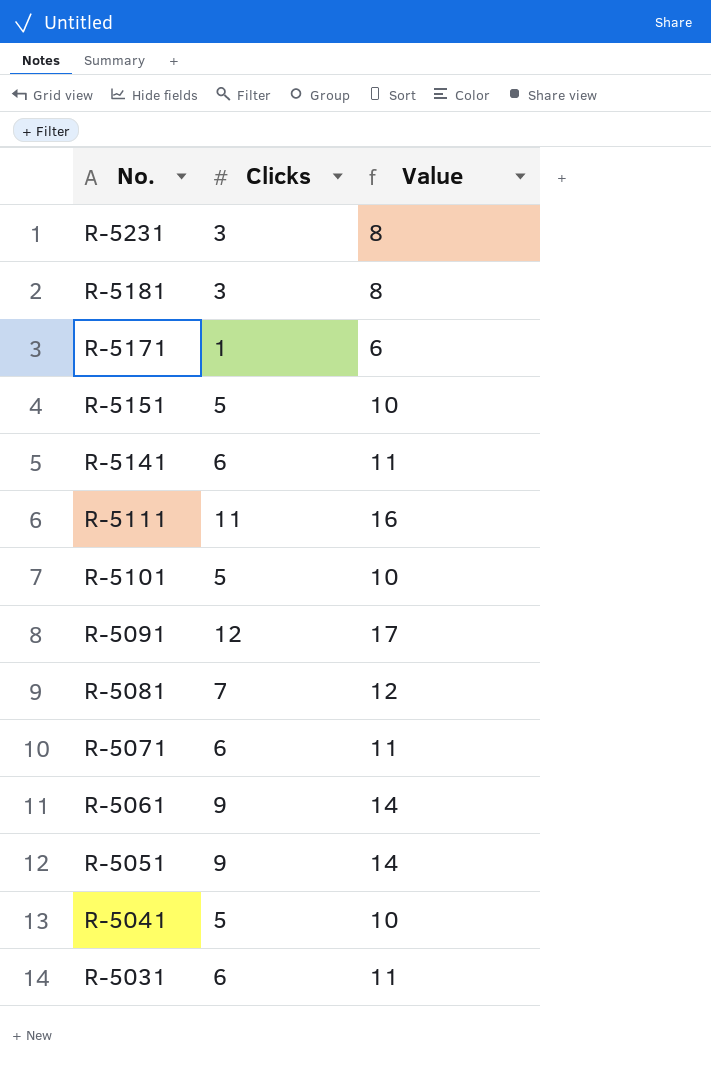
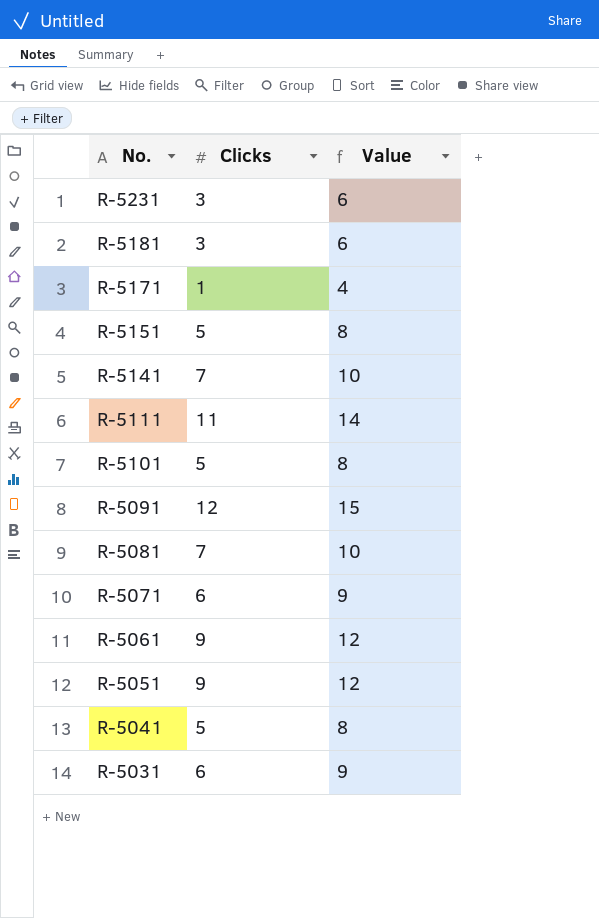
column Value | formula: [Clicks] + 5 -> [Clicks] + 3
R-5141 | Clicks: 6 -> 7

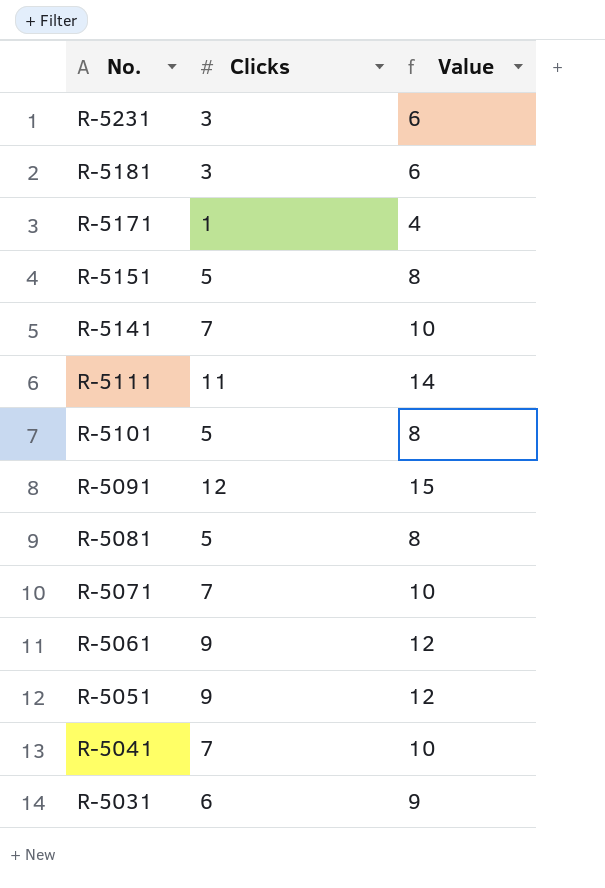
R-5081 | Clicks: 7 -> 5
R-5081 | Value: 10 -> 8
R-5071 | Clicks: 6 -> 7
R-5071 | Value: 9 -> 10
R-5041 | Clicks: 5 -> 7
R-5041 | Value: 8 -> 10

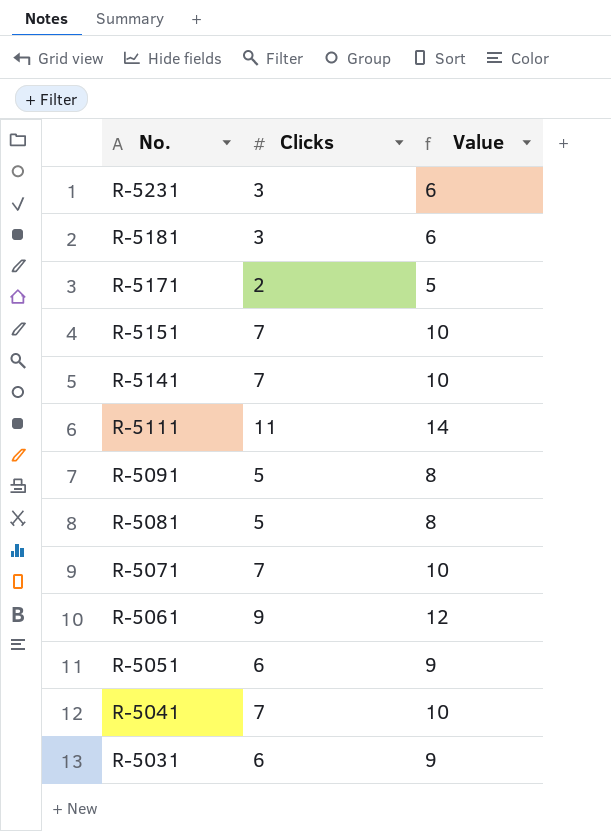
row R-5101: 5 | 8 -> none
R-5171 | Clicks: 1 -> 2
R-5171 | Value: 4 -> 5
R-5151 | Clicks: 5 -> 7
R-5151 | Value: 8 -> 10
R-5091 | Clicks: 12 -> 5
R-5091 | Value: 15 -> 8
R-5051 | Clicks: 9 -> 6
R-5051 | Value: 12 -> 9

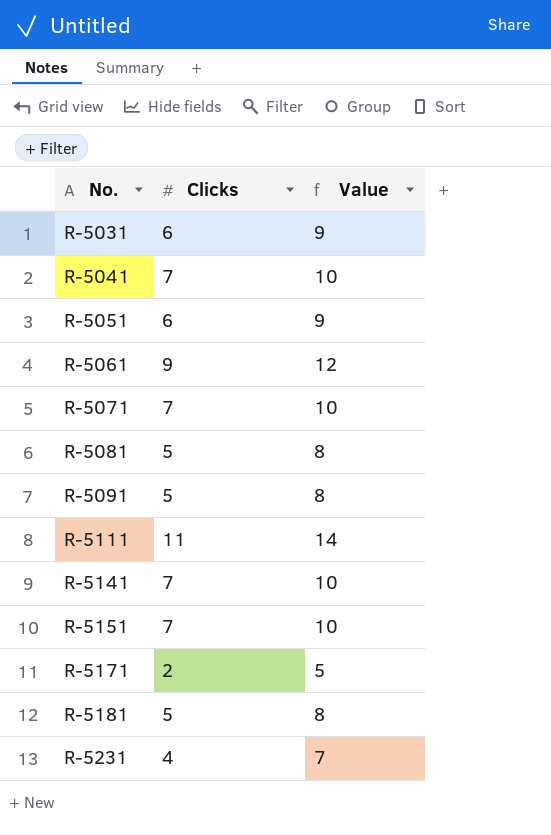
row order: No. descending -> No. ascending
R-5181 | Clicks: 3 -> 5
R-5181 | Value: 6 -> 8
R-5231 | Clicks: 3 -> 4
R-5231 | Value: 6 -> 7

